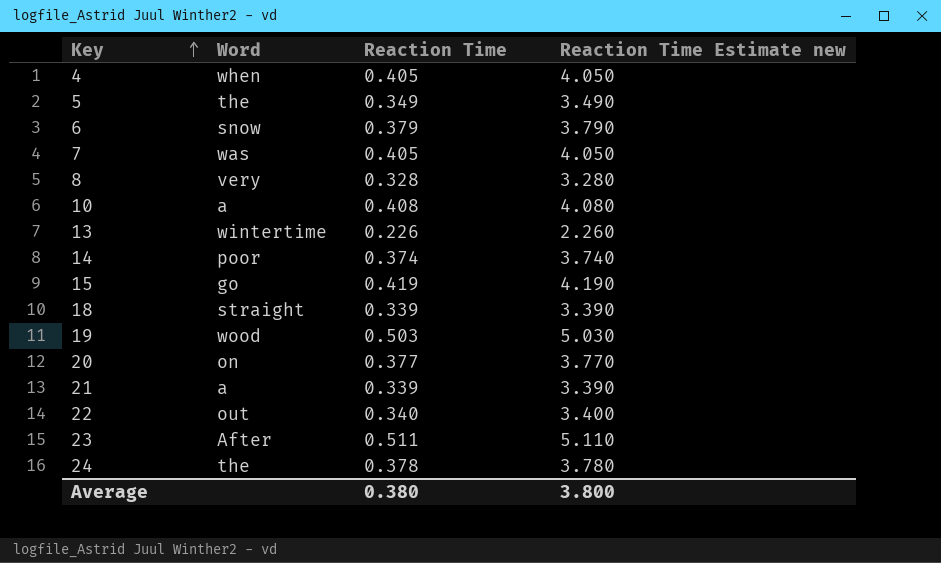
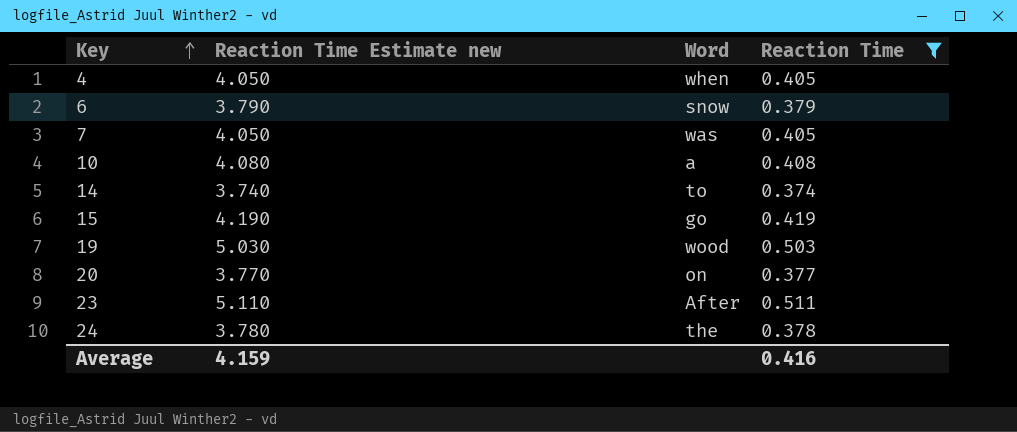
filter: none -> Reaction Time >= 0.374
column Reaction Time Estimate new | position: 4 -> 2
14 | Word: poor -> to
Average | Reaction Time Estimate new: 3.800 -> 4.159
Average | Reaction Time: 0.380 -> 0.416

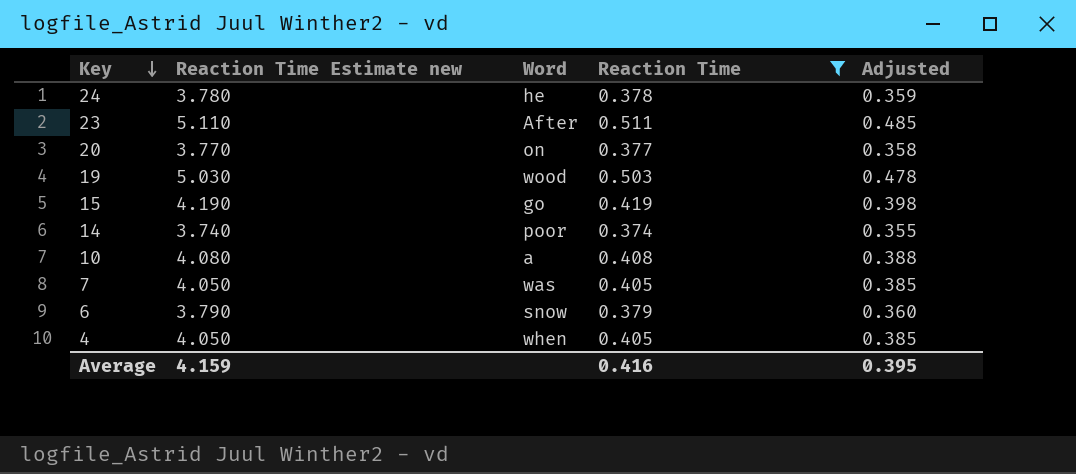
row order: Key ascending -> Key descending
column Adjusted | formula: none -> [Reaction Time] * 0.95
24 | Word: the -> he
14 | Word: to -> poor

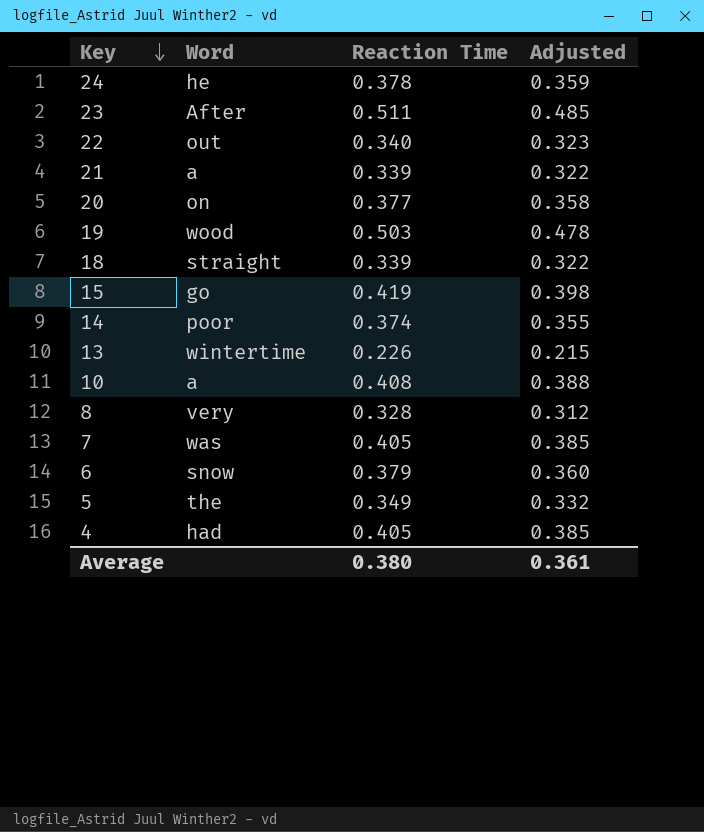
filter: Reaction Time >= 0.374 -> none
column Reaction Time Estimate new | formula: [Reaction Time] * 10 -> none
4 | Word: when -> had
Average | Reaction Time: 0.416 -> 0.380
Average | Adjusted: 0.395 -> 0.361

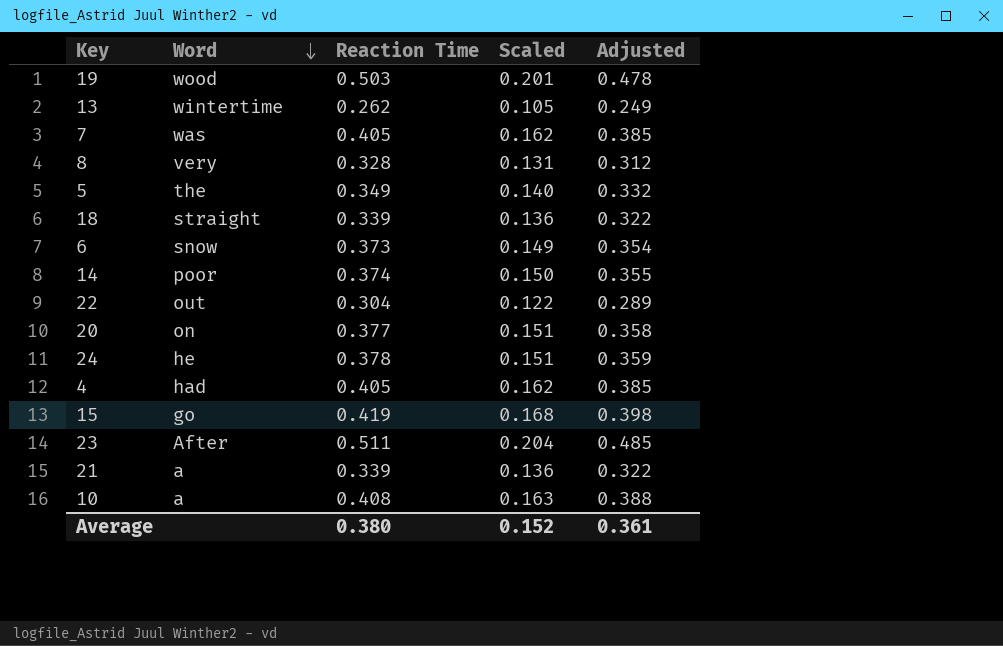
row order: Key descending -> Word descending
column Scaled | formula: none -> [Reaction Time] * 0.4
13 | Reaction Time: 0.226 -> 0.262
13 | Adjusted: 0.215 -> 0.249
6 | Reaction Time: 0.379 -> 0.373
6 | Adjusted: 0.360 -> 0.354
22 | Reaction Time: 0.340 -> 0.304
22 | Adjusted: 0.323 -> 0.289

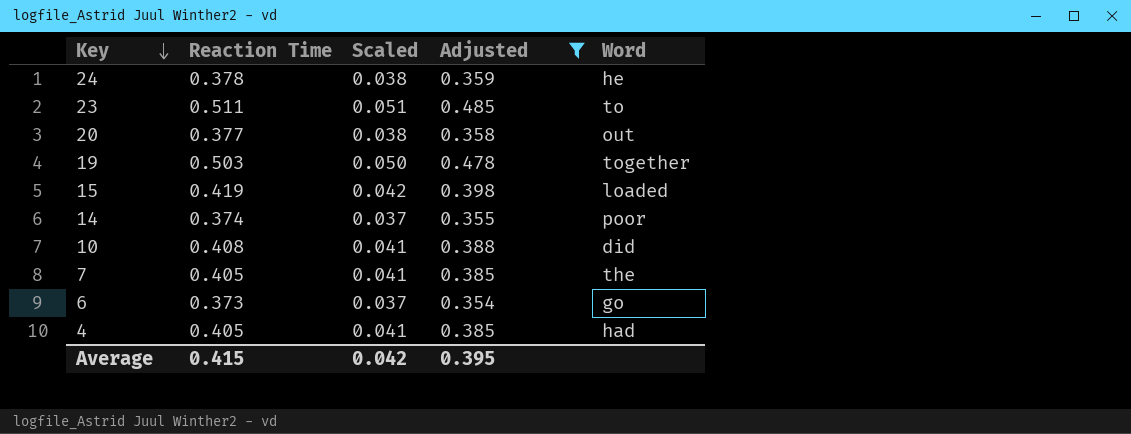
filter: none -> Adjusted >= 0.354
row order: Word descending -> Key descending
column Scaled | formula: [Reaction Time] * 0.4 -> [Reaction Time] * 0.1
column Word | position: 2 -> 5
23 | Word: After -> to
20 | Word: on -> out
19 | Word: wood -> together
15 | Word: go -> loaded
10 | Word: a -> did
7 | Word: was -> the
6 | Word: snow -> go
Average | Reaction Time: 0.380 -> 0.415
Average | Scaled: 0.152 -> 0.042
Average | Adjusted: 0.361 -> 0.395

